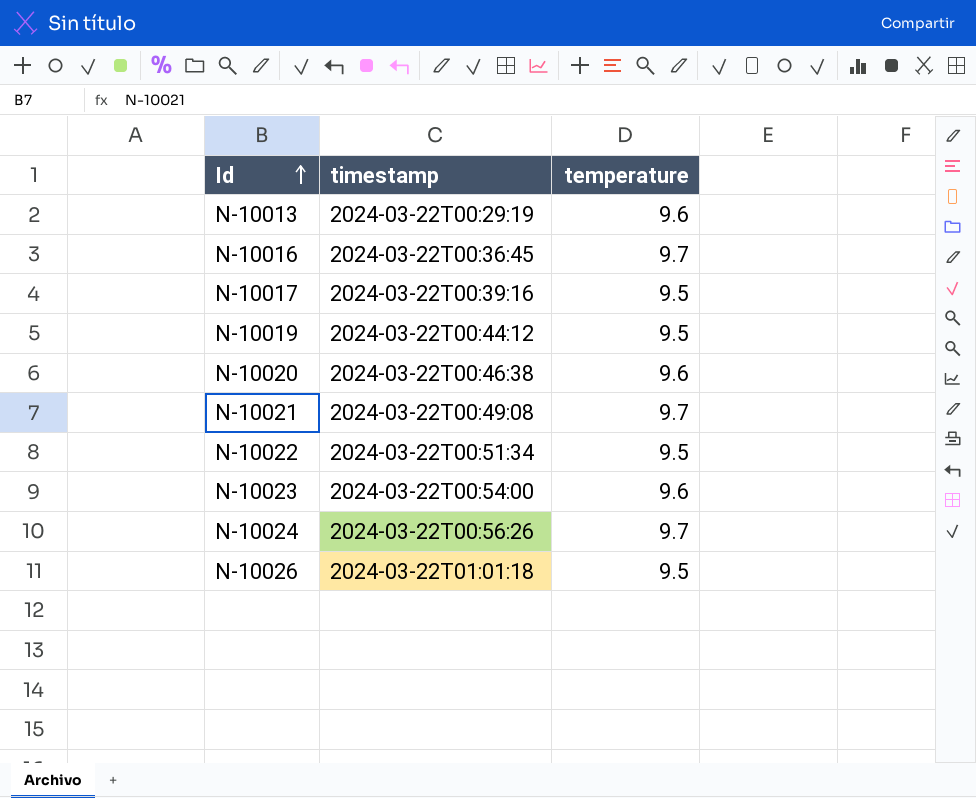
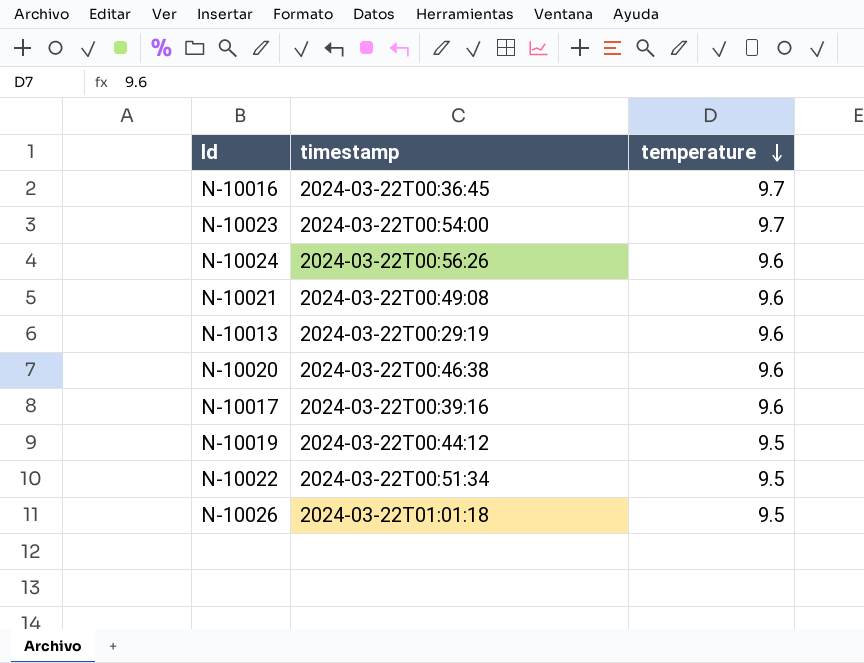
row order: Id ascending -> temperature descending
N-10023 | temperature: 9.6 -> 9.7
N-10024 | temperature: 9.7 -> 9.6
N-10021 | temperature: 9.7 -> 9.6
N-10017 | temperature: 9.5 -> 9.6

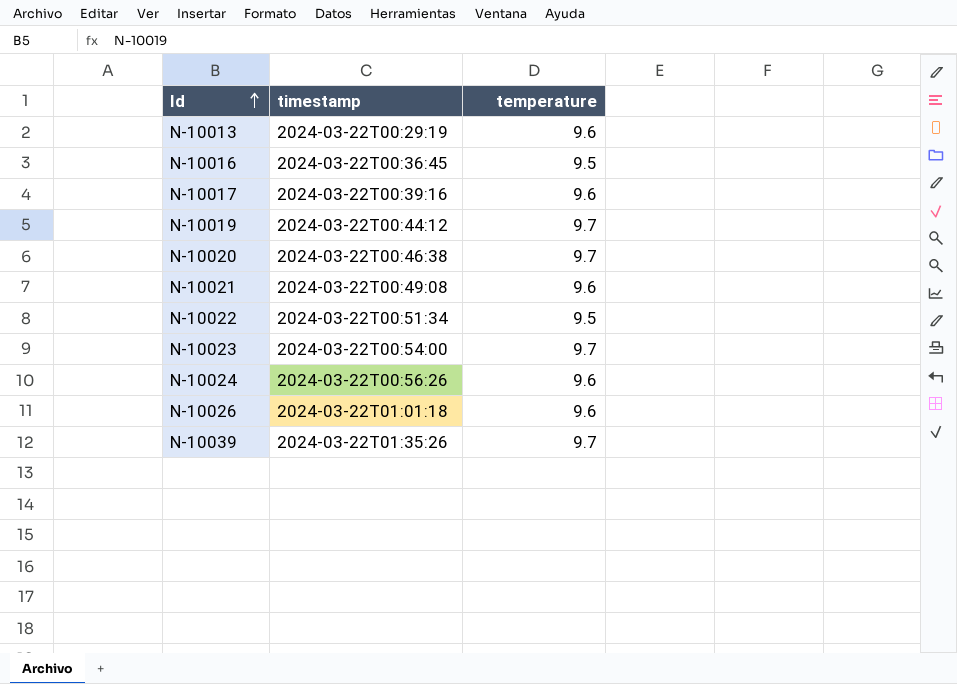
row order: temperature descending -> Id ascending
N-10016 | temperature: 9.7 -> 9.5
N-10019 | temperature: 9.5 -> 9.7
N-10020 | temperature: 9.6 -> 9.7
N-10026 | temperature: 9.5 -> 9.6
row N-10039: none -> 2024-03-22T01:35:26 | 9.7

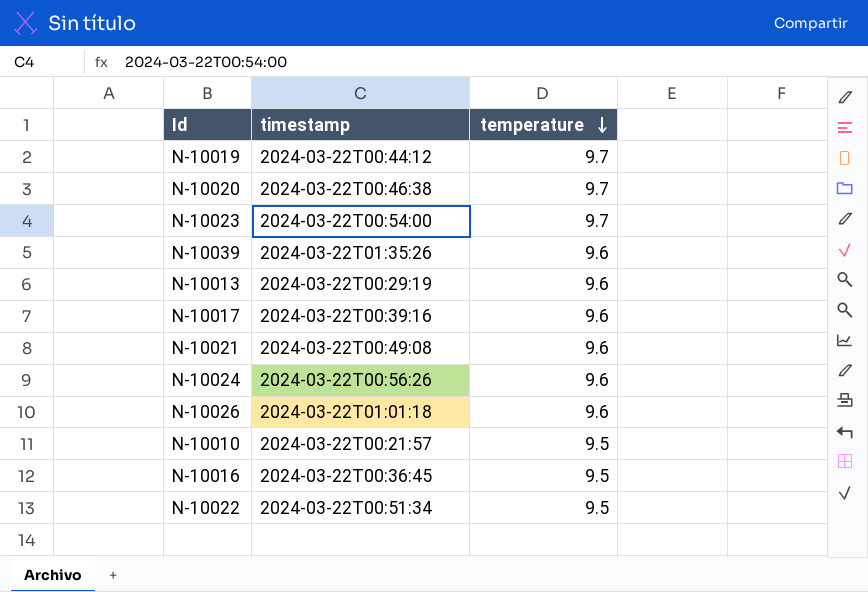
row order: Id ascending -> temperature descending
N-10039 | temperature: 9.7 -> 9.6
row N-10010: none -> 2024-03-22T00:21:57 | 9.5

